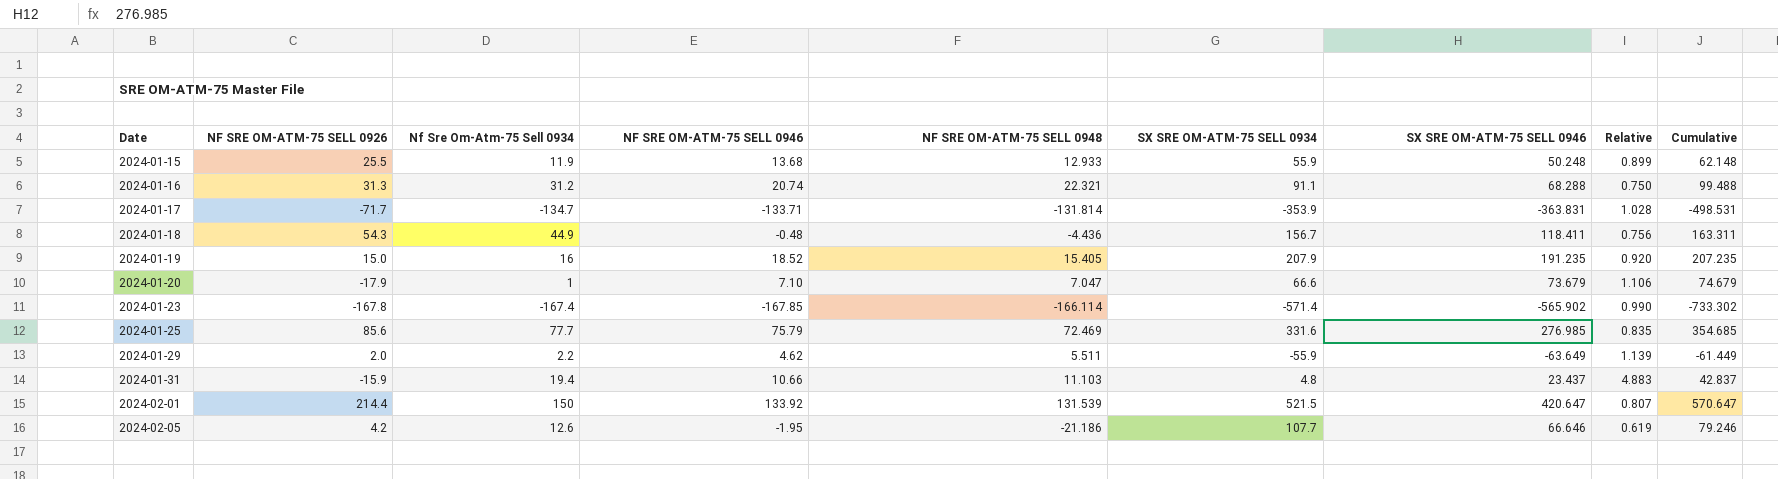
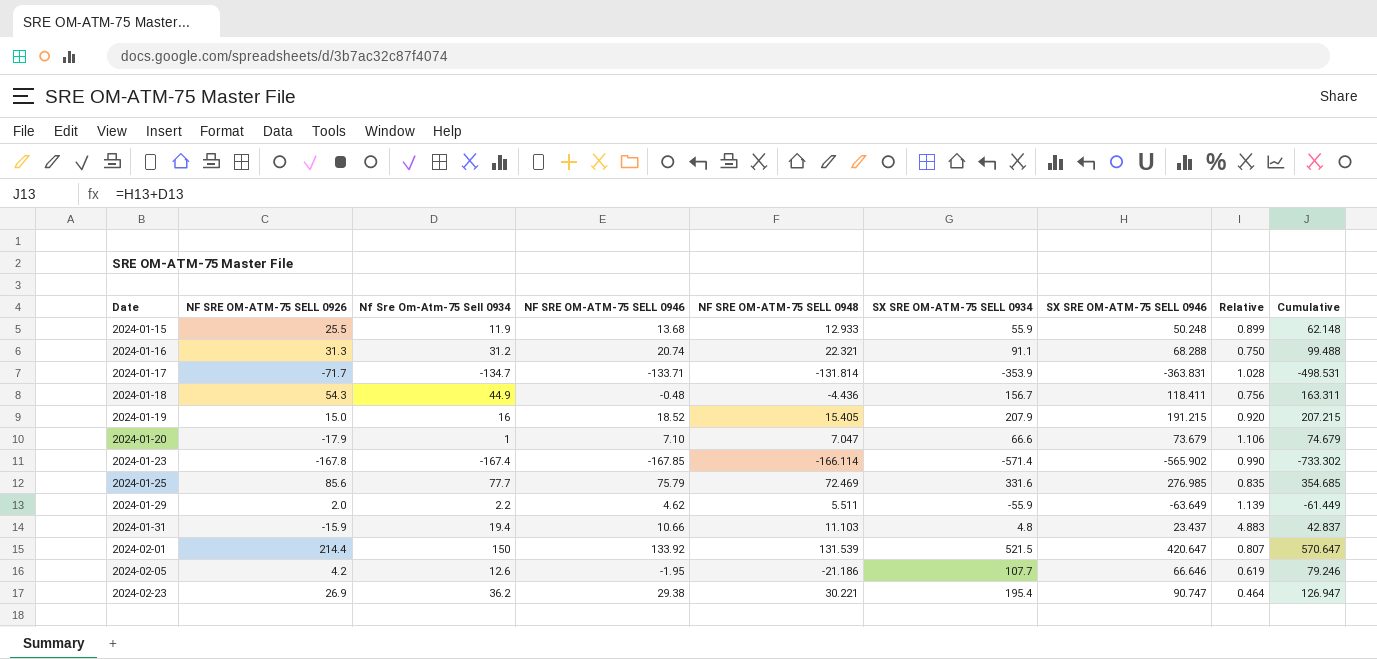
2024-01-19 | SX SRE OM-ATM-75 SELL 0946: 191.235 -> 191.215
2024-01-19 | Cumulative: 207.235 -> 207.215
row 2024-02-23: none -> 26.9 | 36.2 | 29.38 | 30.221 | 195.4 | 90.747 | 0.464 | 126.947

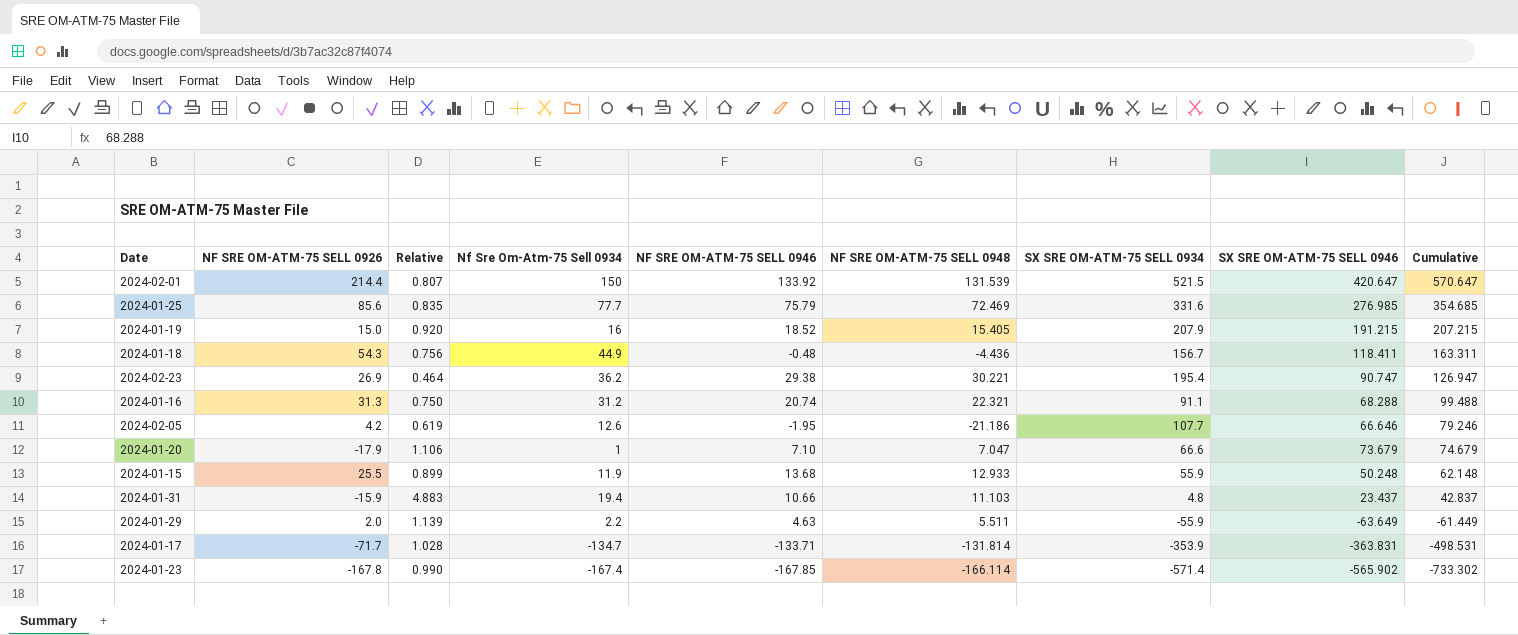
row order: Date ascending -> Cumulative descending
column Relative | position: 8 -> 3
2024-01-29 | NF SRE OM-ATM-75 SELL 0946: 4.62 -> 4.63

